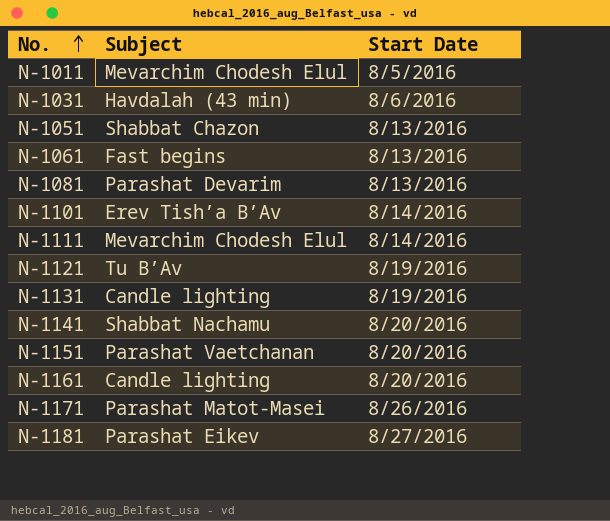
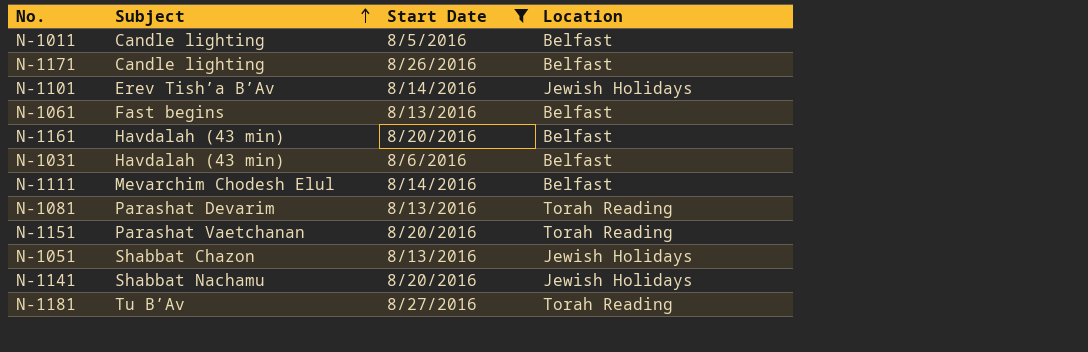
filter: none -> Start Date != 8/19/2016
row order: No. ascending -> Subject ascending
column Location | position: none -> 4
N-1011 | Subject: Mevarchim Chodesh Elul -> Candle lighting
N-1171 | Subject: Parashat Matot-Masei -> Candle lighting
N-1161 | Subject: Candle lighting -> Havdalah (43 min)
N-1181 | Subject: Parashat Eikev -> Tu B’Av

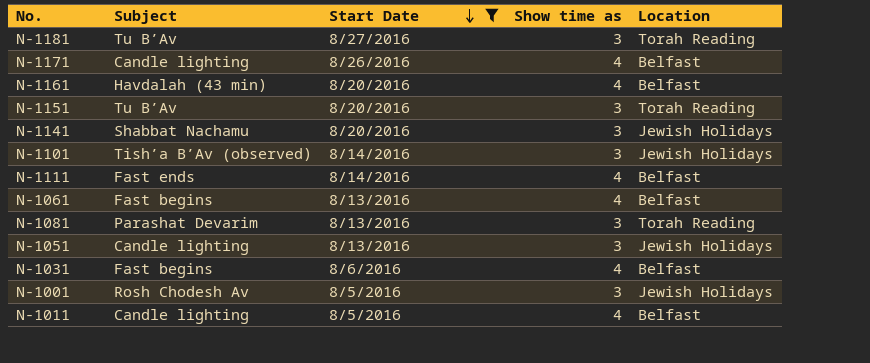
row order: Subject ascending -> Start Date descending
column Show time as | position: none -> 4
N-1151 | Subject: Parashat Vaetchanan -> Tu B’Av
N-1101 | Subject: Erev Tish’a B’Av -> Tish’a B’Av (observed)
N-1111 | Subject: Mevarchim Chodesh Elul -> Fast ends
N-1051 | Subject: Shabbat Chazon -> Candle lighting
N-1031 | Subject: Havdalah (43 min) -> Fast begins
row N-1001: none -> Rosh Chodesh Av | 8/5/2016 | 3 | Jewish Holidays

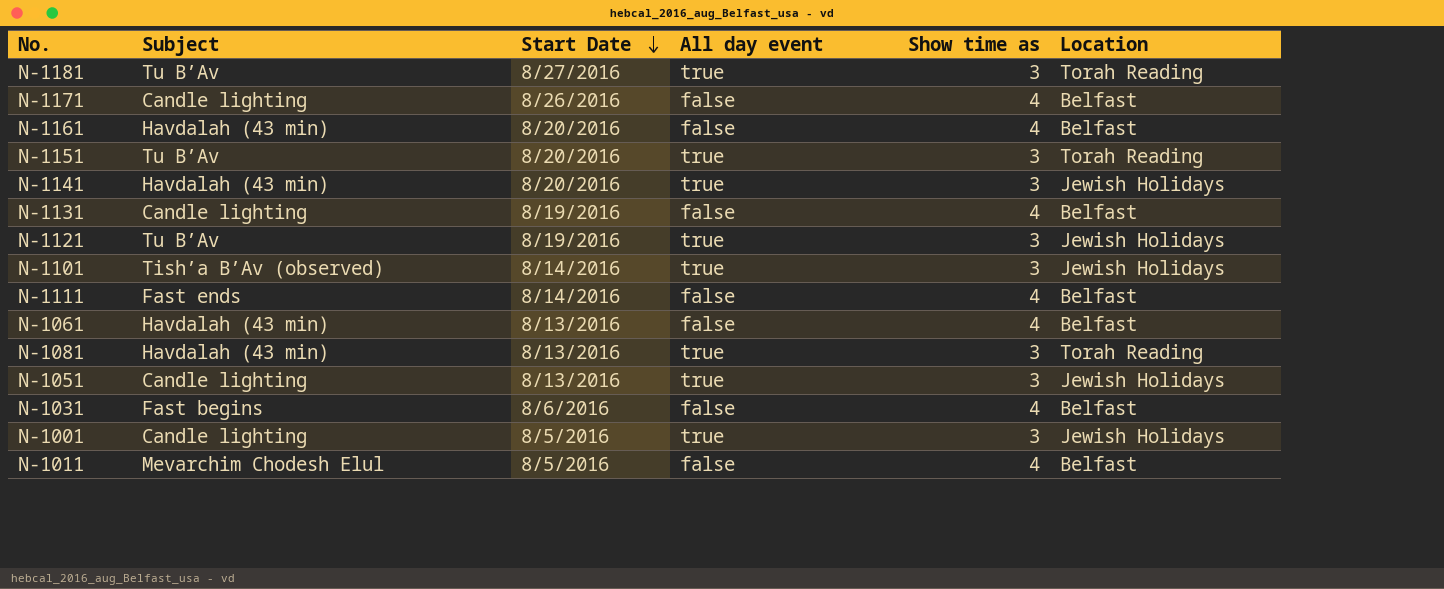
filter: Start Date != 8/19/2016 -> none
column All day event | position: none -> 4
N-1141 | Subject: Shabbat Nachamu -> Havdalah (43 min)
N-1061 | Subject: Fast begins -> Havdalah (43 min)
N-1081 | Subject: Parashat Devarim -> Havdalah (43 min)
N-1001 | Subject: Rosh Chodesh Av -> Candle lighting
N-1011 | Subject: Candle lighting -> Mevarchim Chodesh Elul

